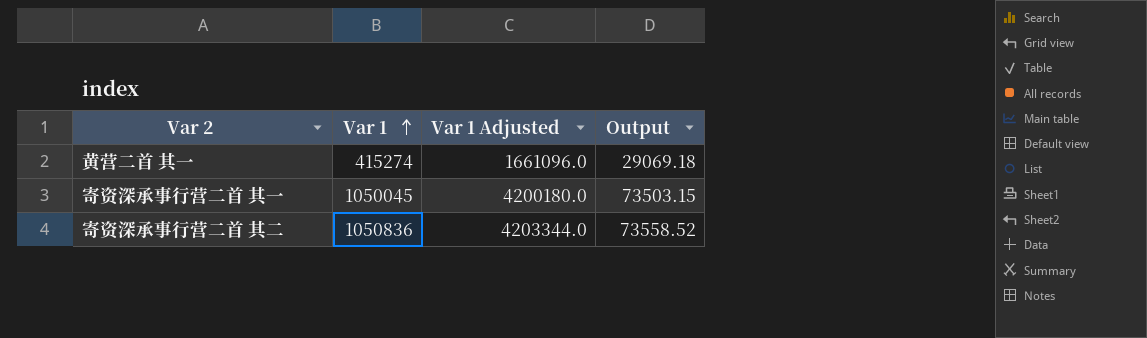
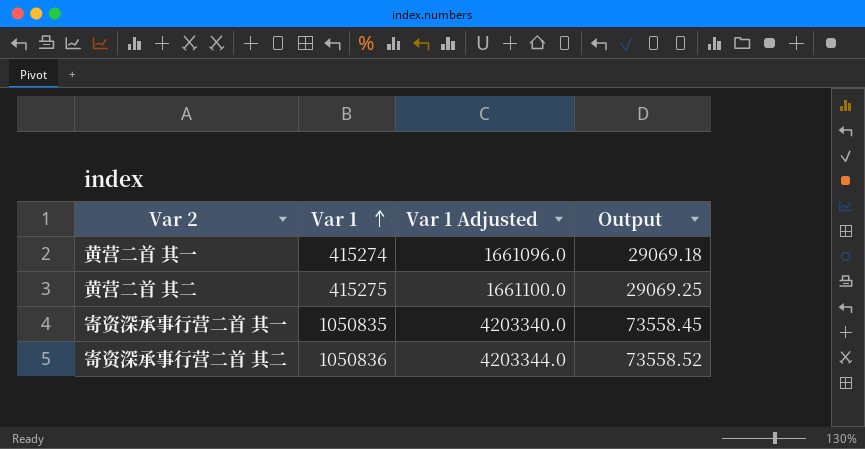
row 黄营二首 其二: none -> 415275 | 1661100.0 | 29069.25
寄资深承事行营二首 其一 | Var 1: 1050045 -> 1050835
寄资深承事行营二首 其一 | Var 1 Adjusted: 4200180.0 -> 4203340.0
寄资深承事行营二首 其一 | Output: 73503.15 -> 73558.45

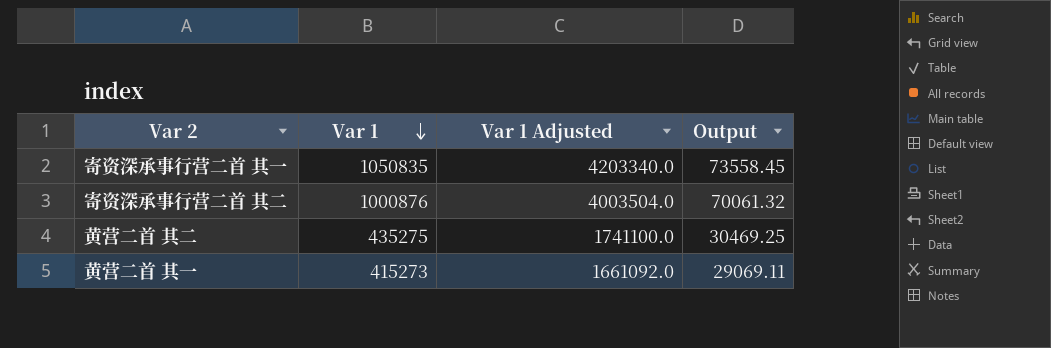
row order: Var 1 ascending -> Var 1 descending
寄资深承事行营二首 其二 | Var 1: 1050836 -> 1000876
寄资深承事行营二首 其二 | Var 1 Adjusted: 4203344.0 -> 4003504.0
寄资深承事行营二首 其二 | Output: 73558.52 -> 70061.32
黄营二首 其二 | Var 1: 415275 -> 435275
黄营二首 其二 | Var 1 Adjusted: 1661100.0 -> 1741100.0
黄营二首 其二 | Output: 29069.25 -> 30469.25
黄营二首 其一 | Var 1: 415274 -> 415273
黄营二首 其一 | Var 1 Adjusted: 1661096.0 -> 1661092.0
黄营二首 其一 | Output: 29069.18 -> 29069.11

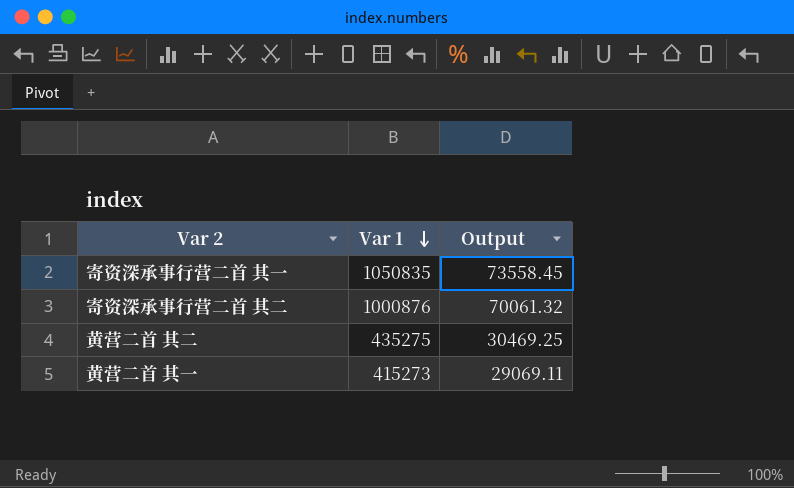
column Var 1 Adjusted | formula: [Var 1] * 4 -> none

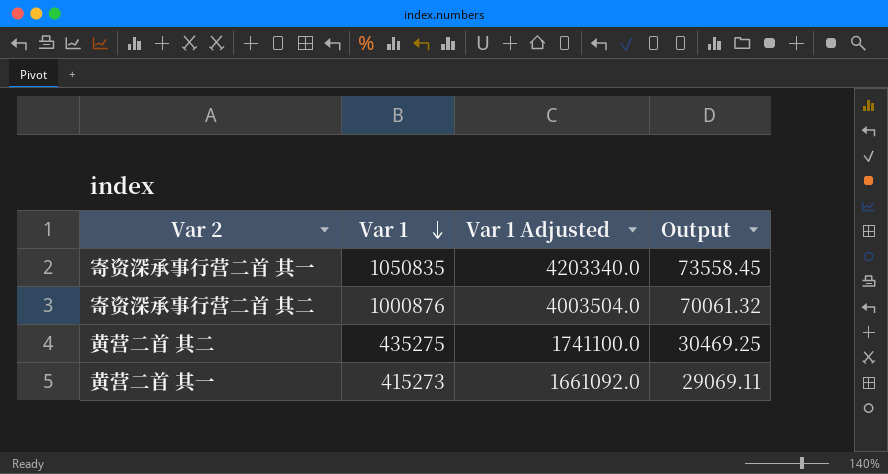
column Var 1 Adjusted | formula: none -> [Var 1] * 4

